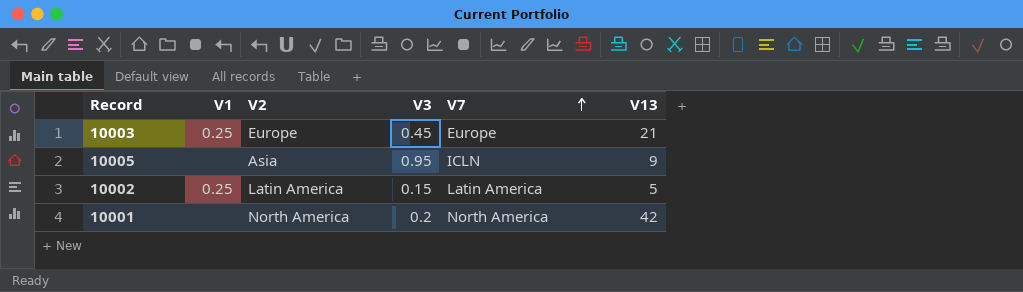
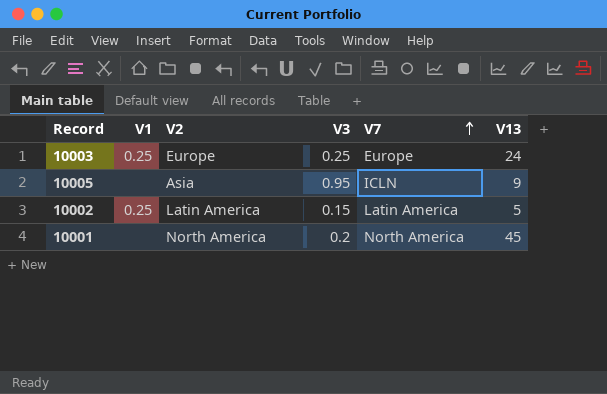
10003 | V3: 0.45 -> 0.25
10003 | V13: 21 -> 24
10001 | V13: 42 -> 45

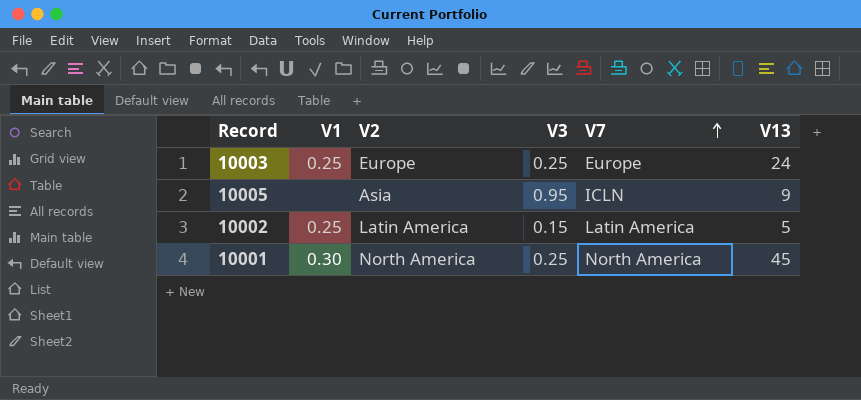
10001 | V1: none -> 0.30
10001 | V3: 0.2 -> 0.25

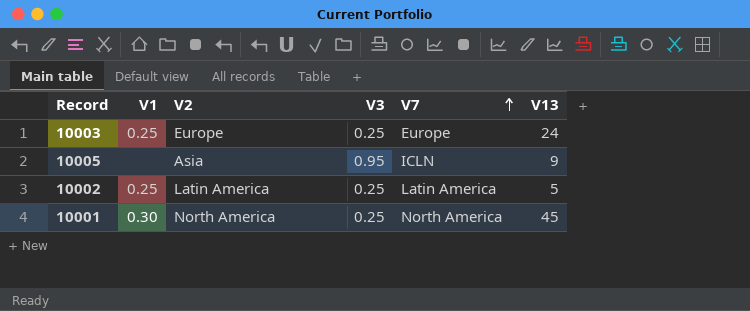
10002 | V3: 0.15 -> 0.25

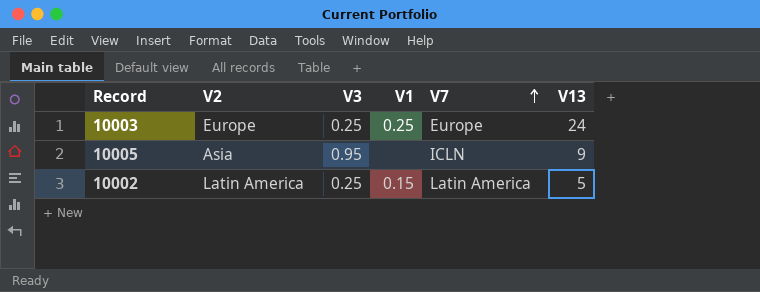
column V1 | position: 2 -> 4
row 10001: 0.30 | North America | 0.25 | North America | 45 -> none
10002 | V1: 0.25 -> 0.15

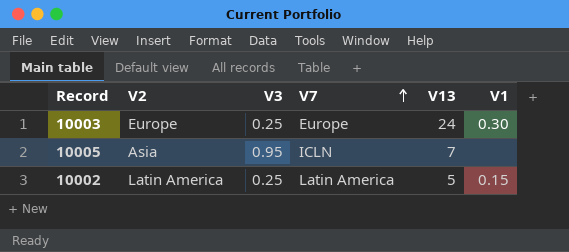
column V1 | position: 4 -> 6
10003 | V1: 0.25 -> 0.30
10005 | V13: 9 -> 7

